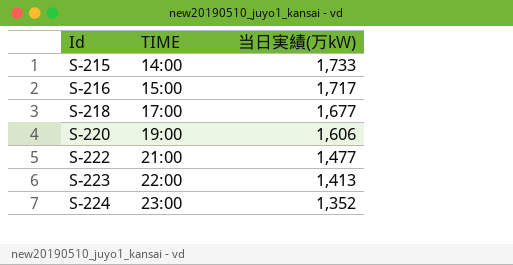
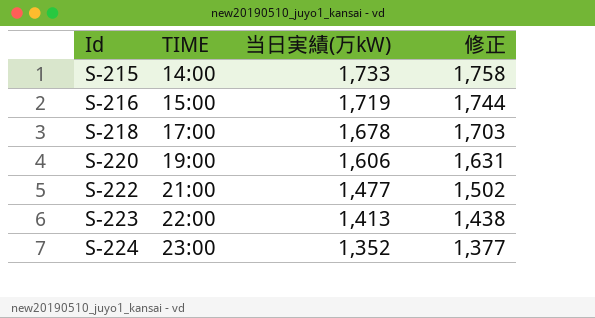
column 修正 | formula: none -> [当日実績(万kW)] + 25
S-216 | 当日実績(万kW): 1,717 -> 1,719
S-218 | 当日実績(万kW): 1,677 -> 1,678

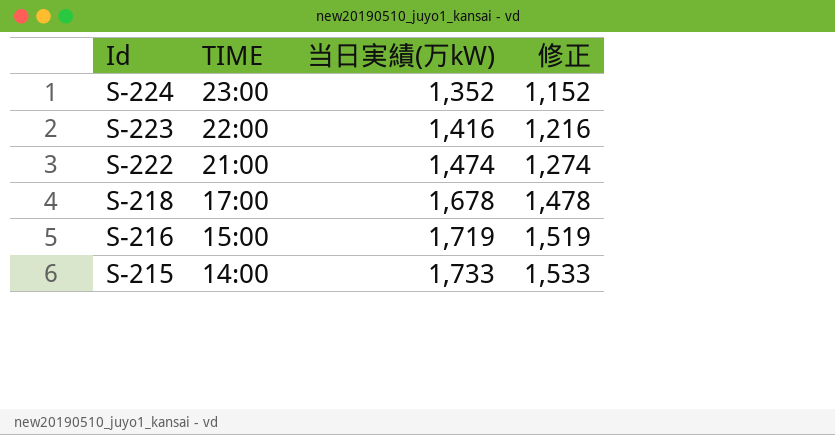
row order: Id ascending -> Id descending
column 修正 | formula: [当日実績(万kW)] + 25 -> [当日実績(万kW)] - 200
row S-220: 19:00 | 1,606 | 1,631 -> none
S-223 | 当日実績(万kW): 1,413 -> 1,416
S-222 | 当日実績(万kW): 1,477 -> 1,474

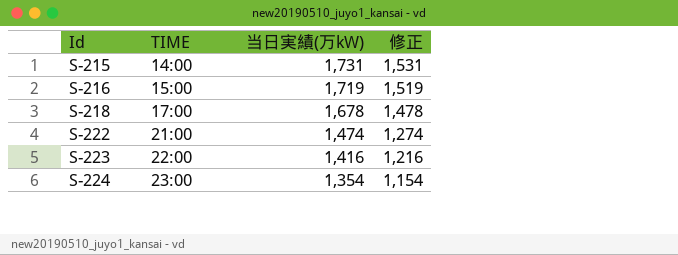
row order: Id descending -> Id ascending
S-215 | 当日実績(万kW): 1,733 -> 1,731
S-215 | 修正: 1,533 -> 1,531
S-224 | 当日実績(万kW): 1,352 -> 1,354
S-224 | 修正: 1,152 -> 1,154

